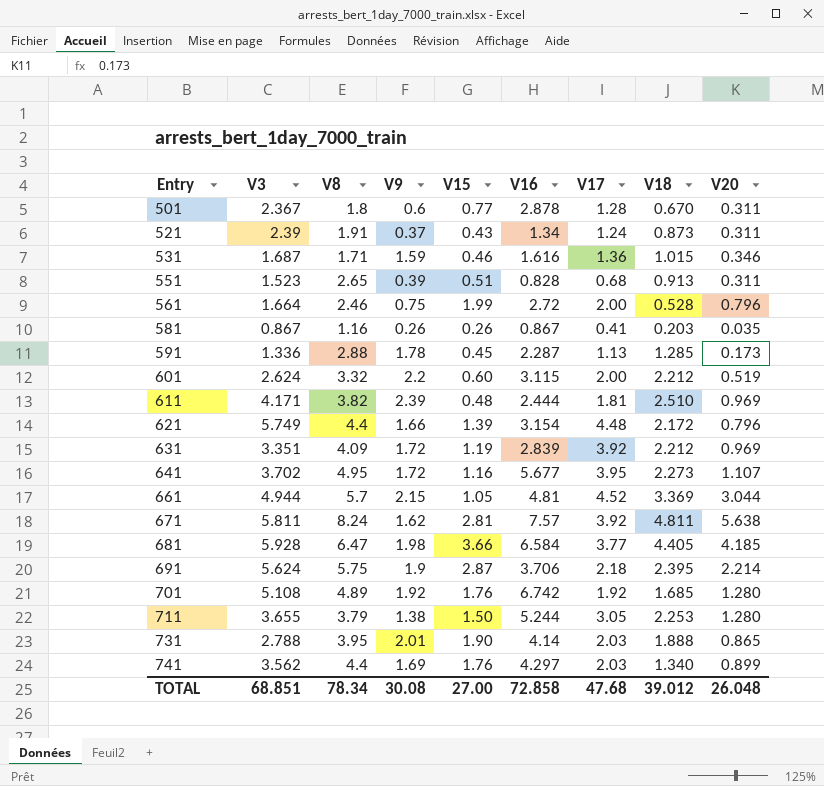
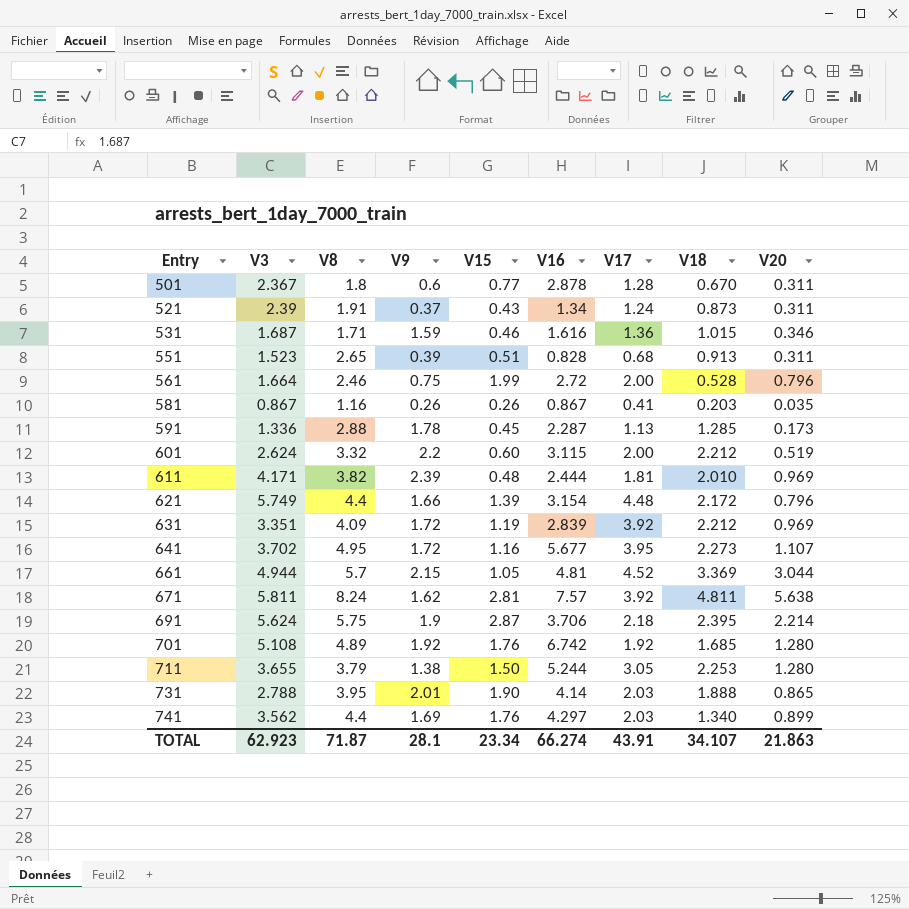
row 681: 5.928 | 6.47 | 1.98 | 3.66 | 6.584 | 3.77 | 4.405 | 4.185 -> none
611 | V18: 2.510 -> 2.010
TOTAL | V3: 68.851 -> 62.923
TOTAL | V8: 78.34 -> 71.87
TOTAL | V9: 30.08 -> 28.1
TOTAL | V15: 27.00 -> 23.34
TOTAL | V16: 72.858 -> 66.274
TOTAL | V17: 47.68 -> 43.91
TOTAL | V18: 39.012 -> 34.107
TOTAL | V20: 26.048 -> 21.863

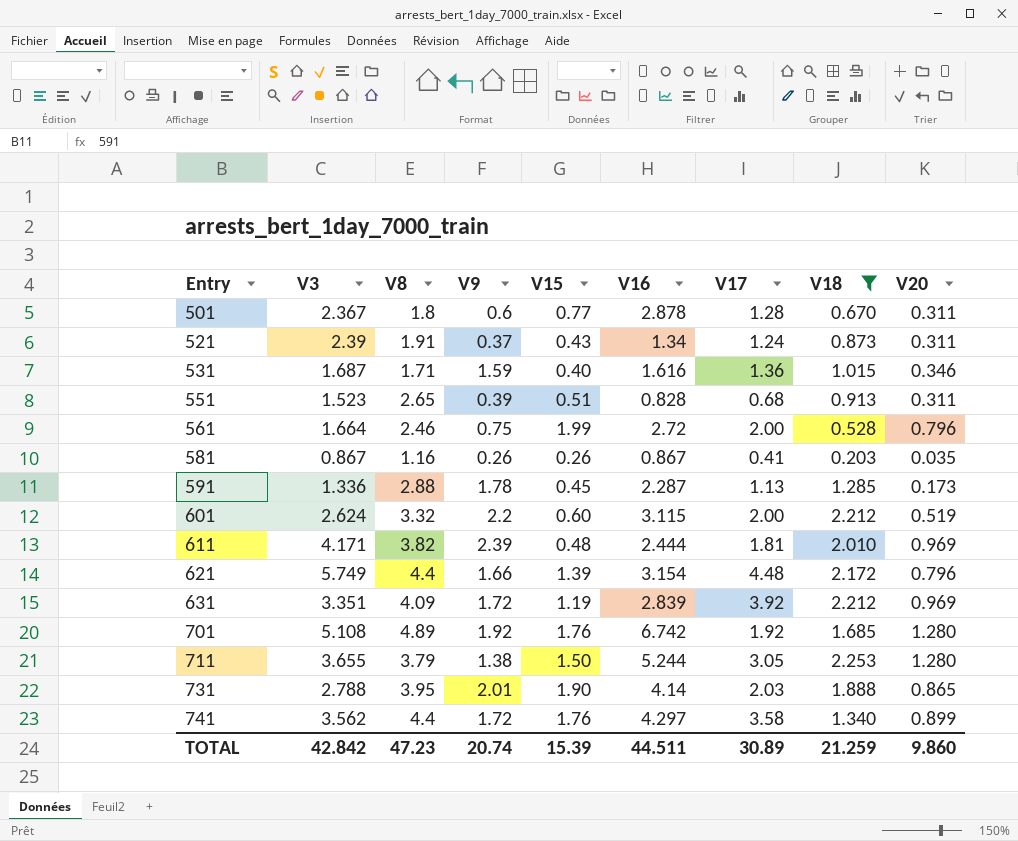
filter: none -> V18 <= 2.253
531 | V15: 0.46 -> 0.40
741 | V9: 1.69 -> 1.72
741 | V17: 2.03 -> 3.58
TOTAL | V3: 62.923 -> 42.842
TOTAL | V8: 71.87 -> 47.23
TOTAL | V9: 28.1 -> 20.74
TOTAL | V15: 23.34 -> 15.39
TOTAL | V16: 66.274 -> 44.511
TOTAL | V17: 43.91 -> 30.89
TOTAL | V18: 34.107 -> 21.259
TOTAL | V20: 21.863 -> 9.860

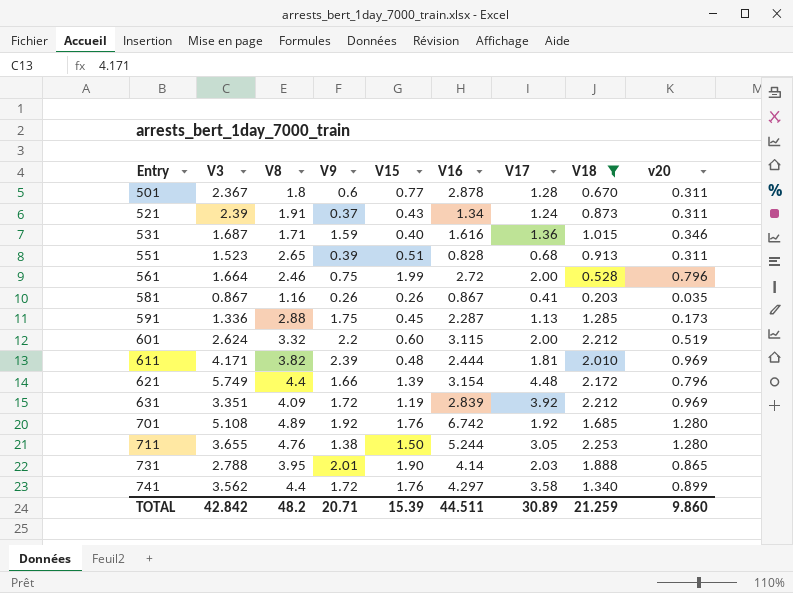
column name: V20 -> v20
591 | V9: 1.78 -> 1.75
711 | V8: 3.79 -> 4.76
TOTAL | V8: 47.23 -> 48.2
TOTAL | V9: 20.74 -> 20.71

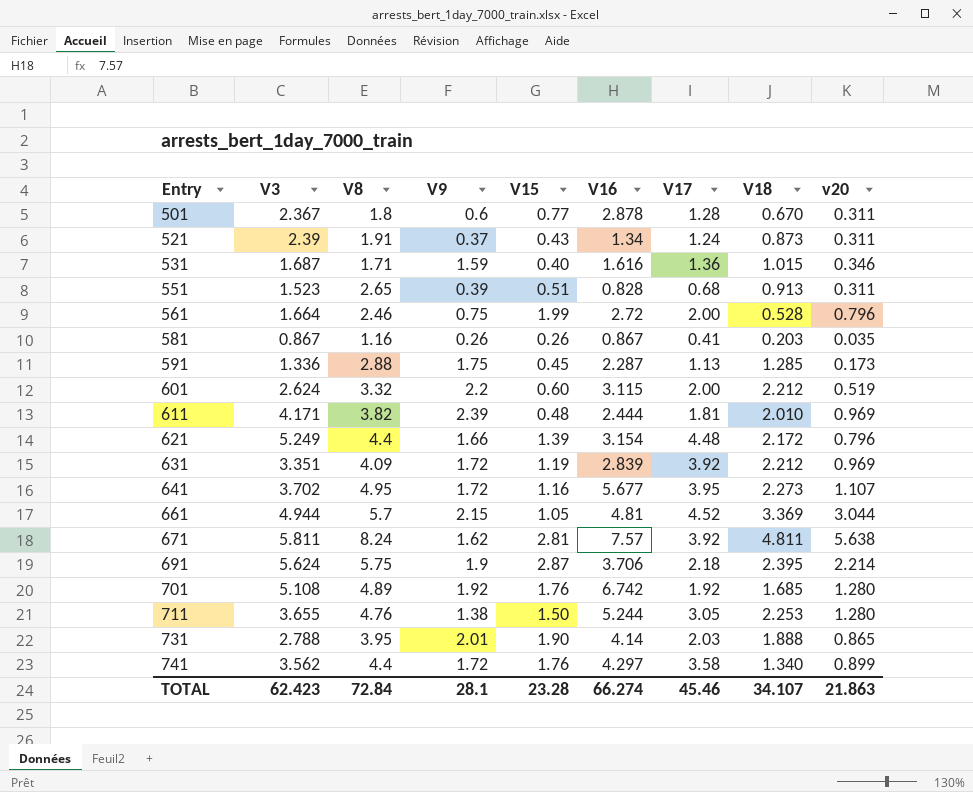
filter: V18 <= 2.253 -> none
621 | V3: 5.749 -> 5.249
TOTAL | V3: 42.842 -> 62.423
TOTAL | V8: 48.2 -> 72.84
TOTAL | V9: 20.71 -> 28.1
TOTAL | V15: 15.39 -> 23.28
TOTAL | V16: 44.511 -> 66.274
TOTAL | V17: 30.89 -> 45.46
TOTAL | V18: 21.259 -> 34.107
TOTAL | v20: 9.860 -> 21.863

